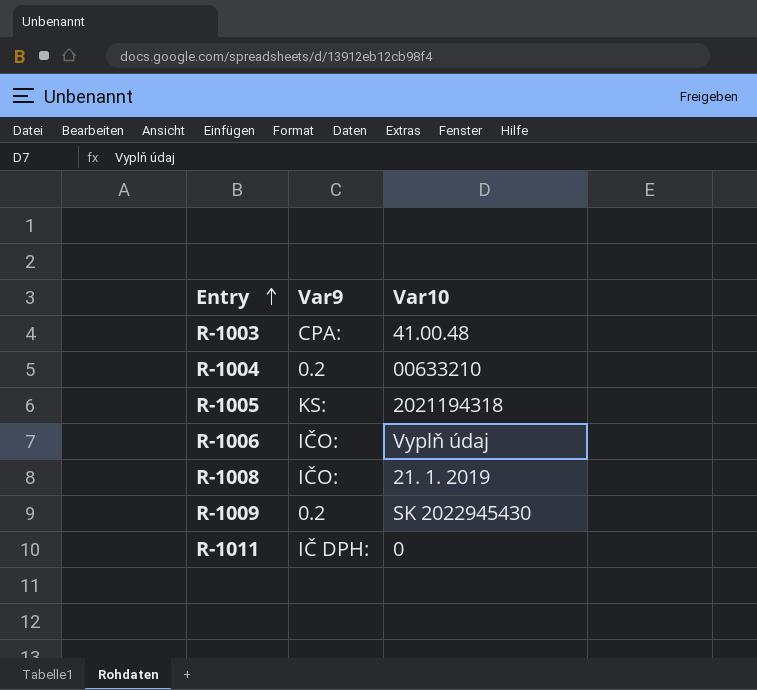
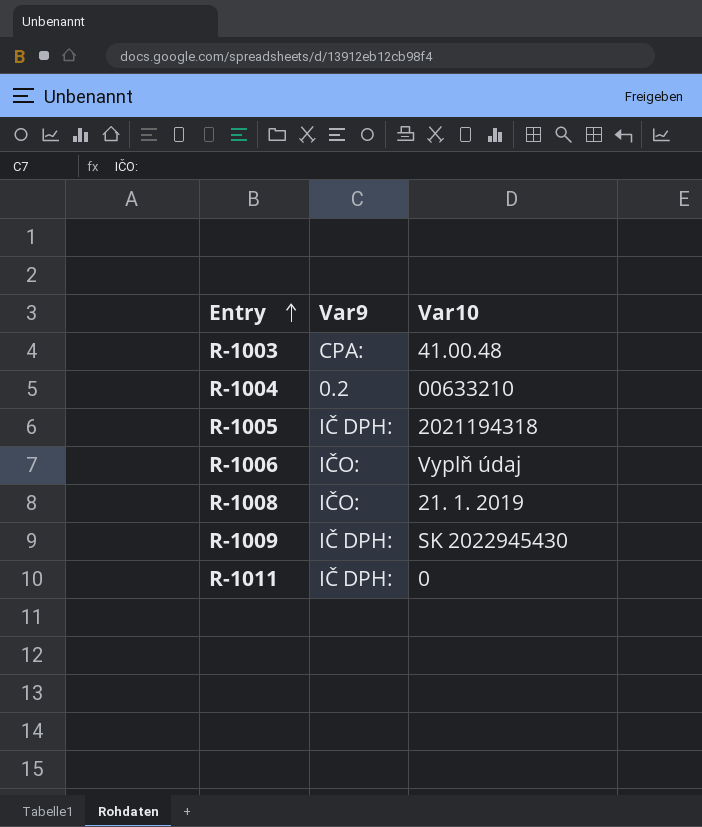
R-1005 | Var9: KS: -> IČ DPH:
R-1009 | Var9: 0.2 -> IČ DPH:

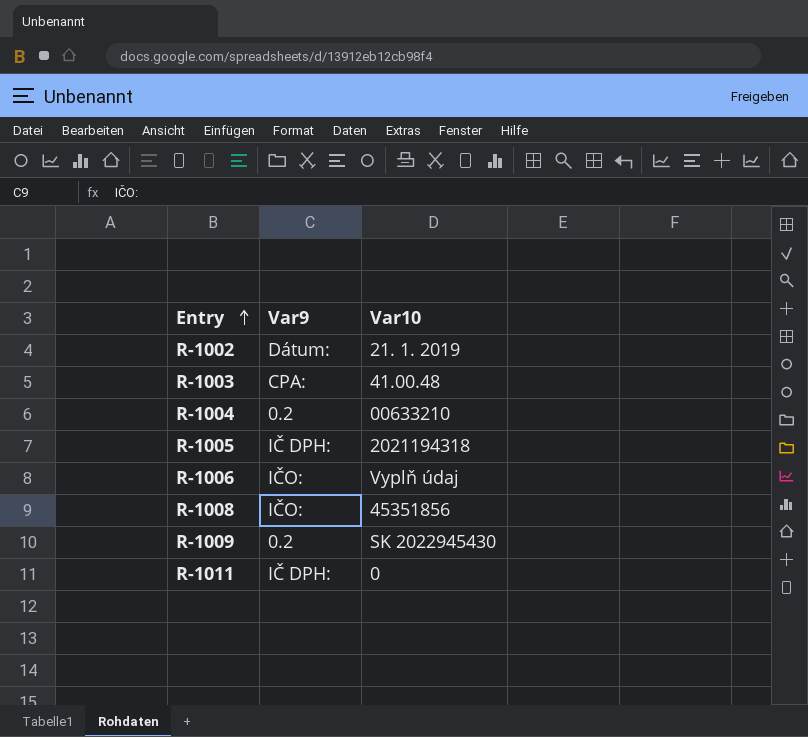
row R-1002: none -> Dátum: | 21. 1. 2019
R-1008 | Var10: 21. 1. 2019 -> 45351856
R-1009 | Var9: IČ DPH: -> 0.2

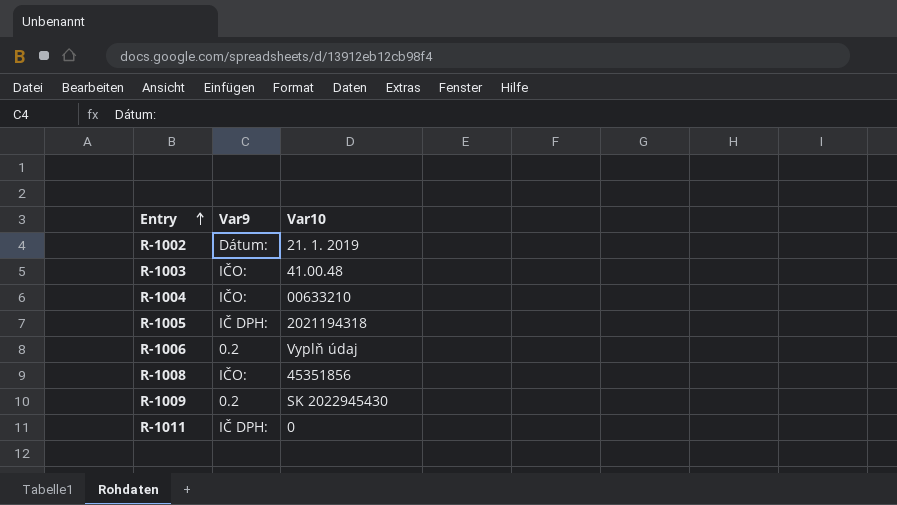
R-1003 | Var9: CPA: -> IČO:
R-1004 | Var9: 0.2 -> IČO:
R-1006 | Var9: IČO: -> 0.2

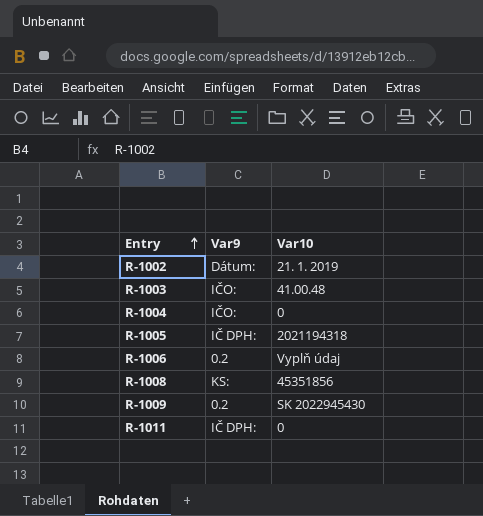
R-1004 | Var10: 00633210 -> 0
R-1008 | Var9: IČO: -> KS:

